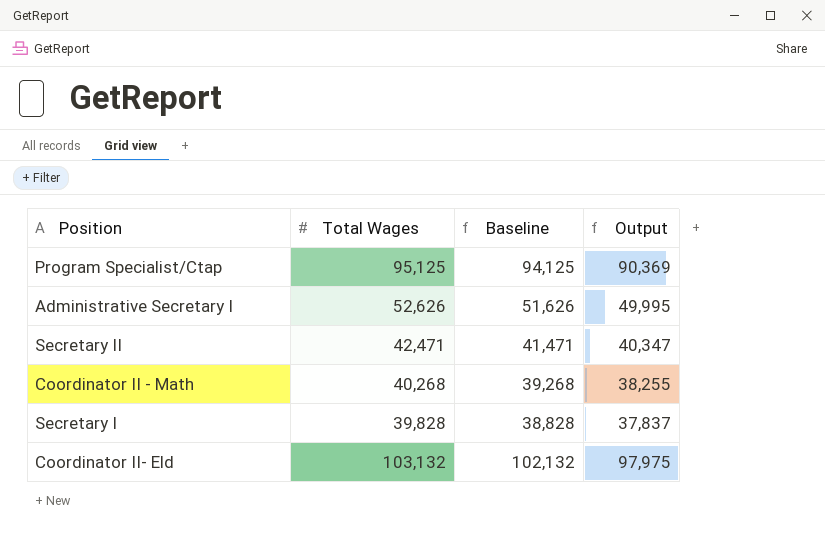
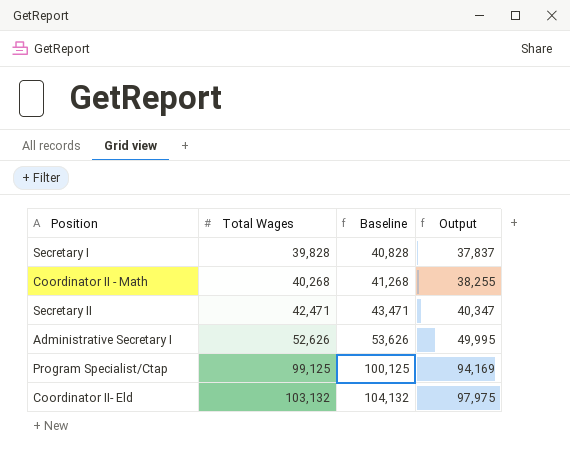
row order: none -> Total Wages ascending
column Baseline | formula: [Total Wages] - 1000 -> [Total Wages] + 1000
Program Specialist/Ctap | Total Wages: 95,125 -> 99,125
Program Specialist/Ctap | Output: 90,369 -> 94,169

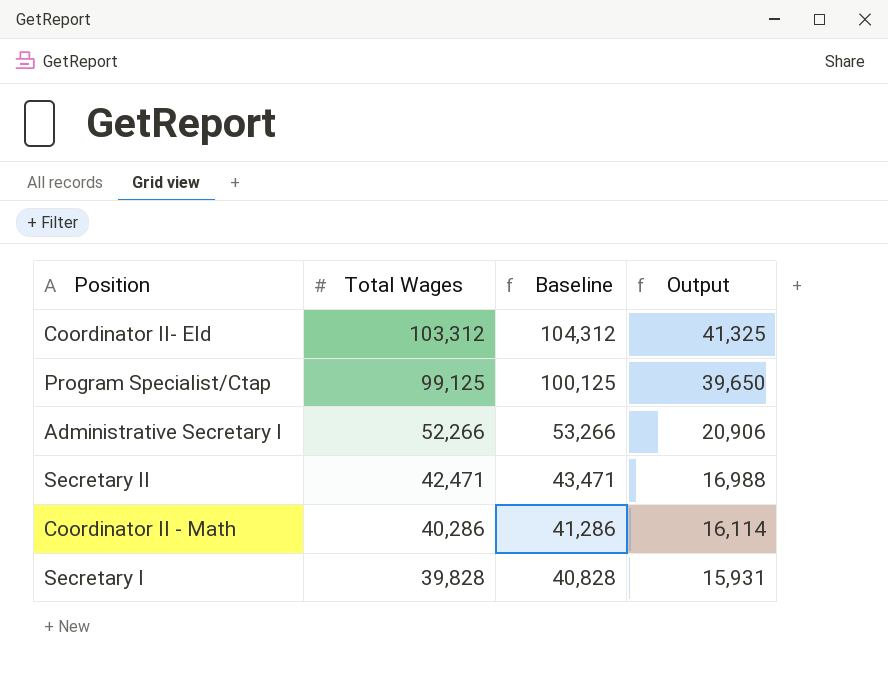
row order: Total Wages ascending -> Total Wages descending
column Output | formula: [Total Wages] * 0.95 -> [Total Wages] * 0.4
Coordinator II- Eld | Total Wages: 103,132 -> 103,312
Coordinator II- Eld | Baseline: 104,132 -> 104,312
Administrative Secretary I | Total Wages: 52,626 -> 52,266
Administrative Secretary I | Baseline: 53,626 -> 53,266
Coordinator II - Math | Total Wages: 40,268 -> 40,286
Coordinator II - Math | Baseline: 41,268 -> 41,286

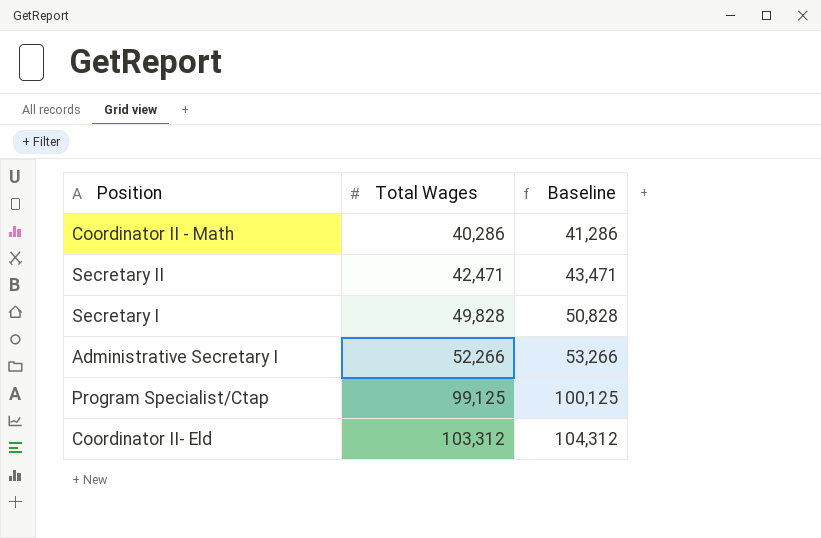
row order: Total Wages descending -> Total Wages ascending
column Output | formula: [Total Wages] * 0.4 -> none
Secretary I | Total Wages: 39,828 -> 49,828
Secretary I | Baseline: 40,828 -> 50,828

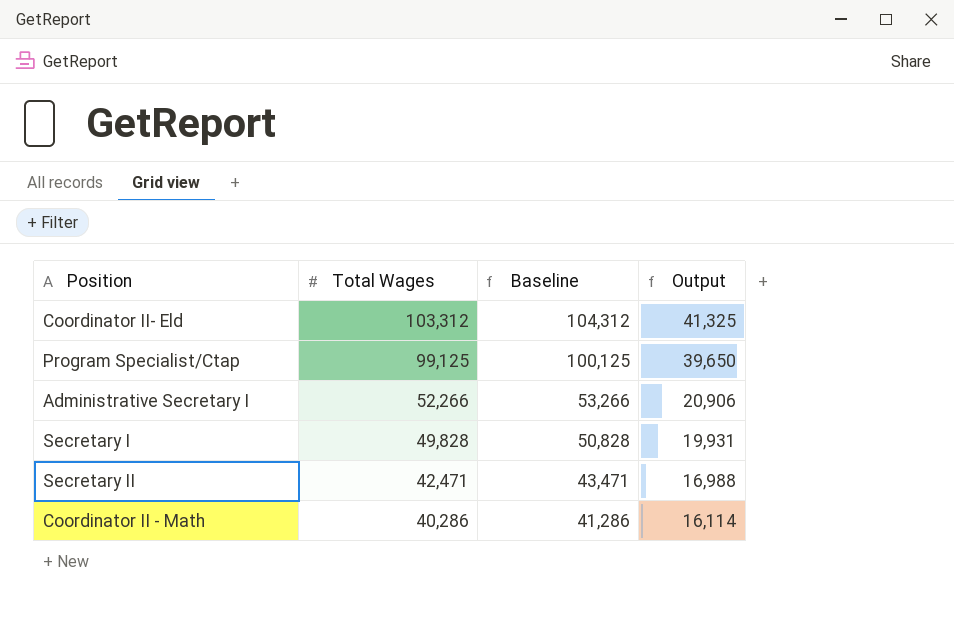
row order: Total Wages ascending -> Total Wages descending
column Output | formula: none -> [Total Wages] * 0.4

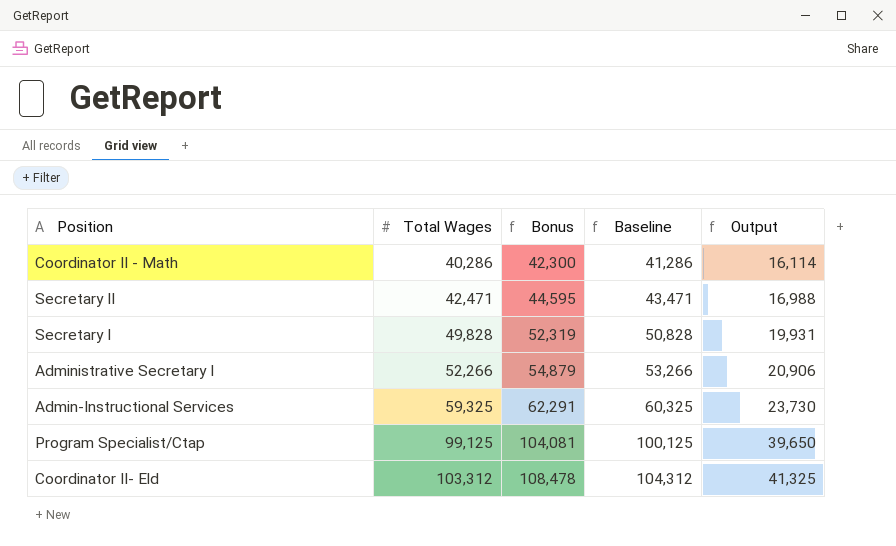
row order: Total Wages descending -> Total Wages ascending
column Bonus | formula: none -> [Total Wages] * 1.05
row Admin-Instructional Services: none -> 59,325 | 62,291 | 60,325 | 23,730

